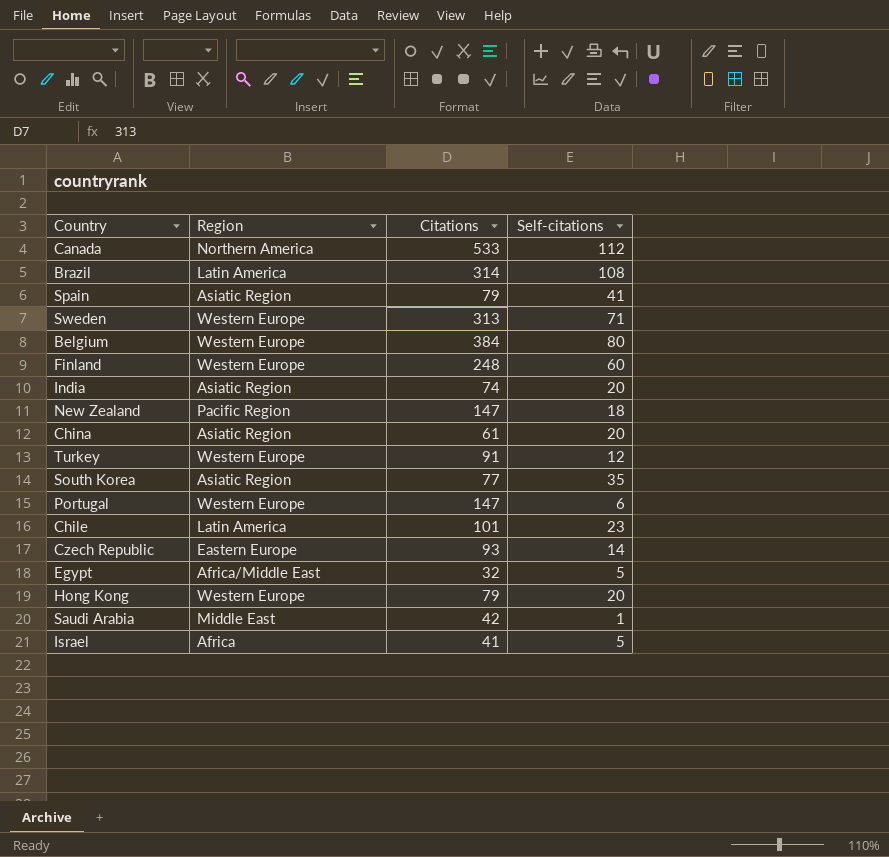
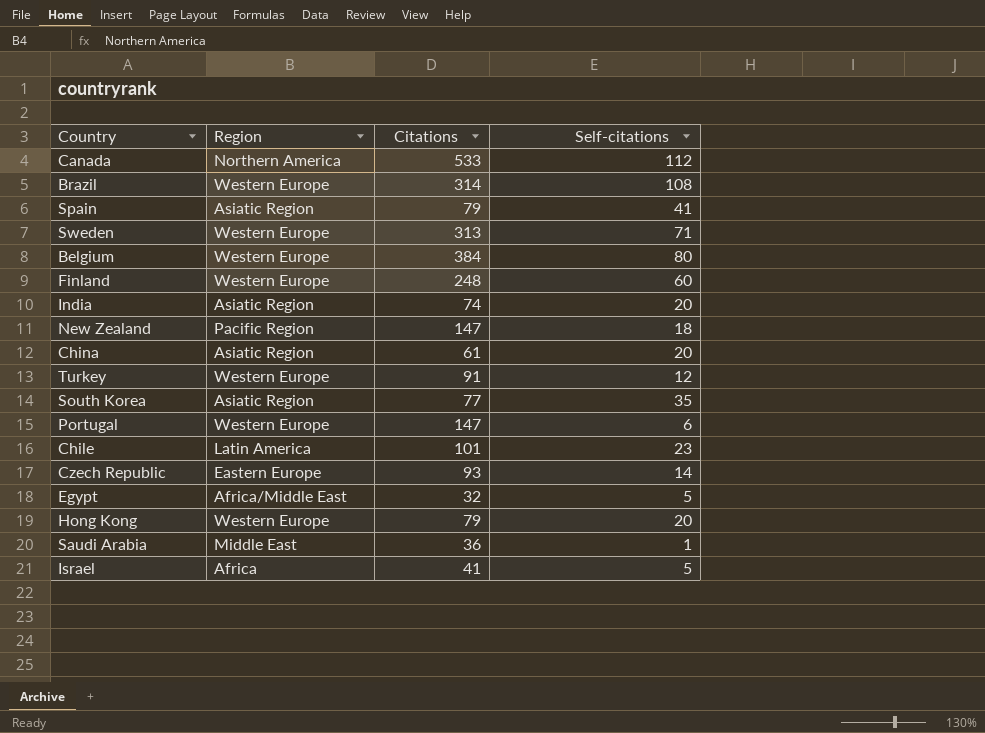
Brazil | Region: Latin America -> Western Europe
Saudi Arabia | Citations: 42 -> 36

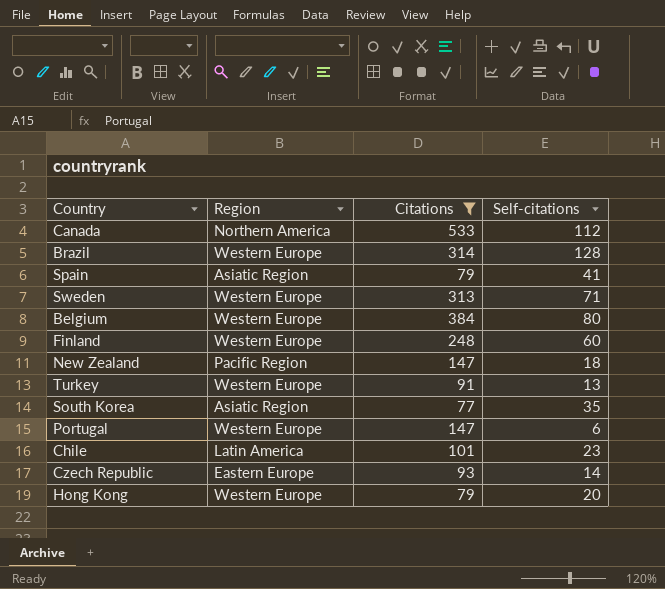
filter: none -> Citations >= 77
Brazil | Self-citations: 108 -> 128
Turkey | Self-citations: 12 -> 13

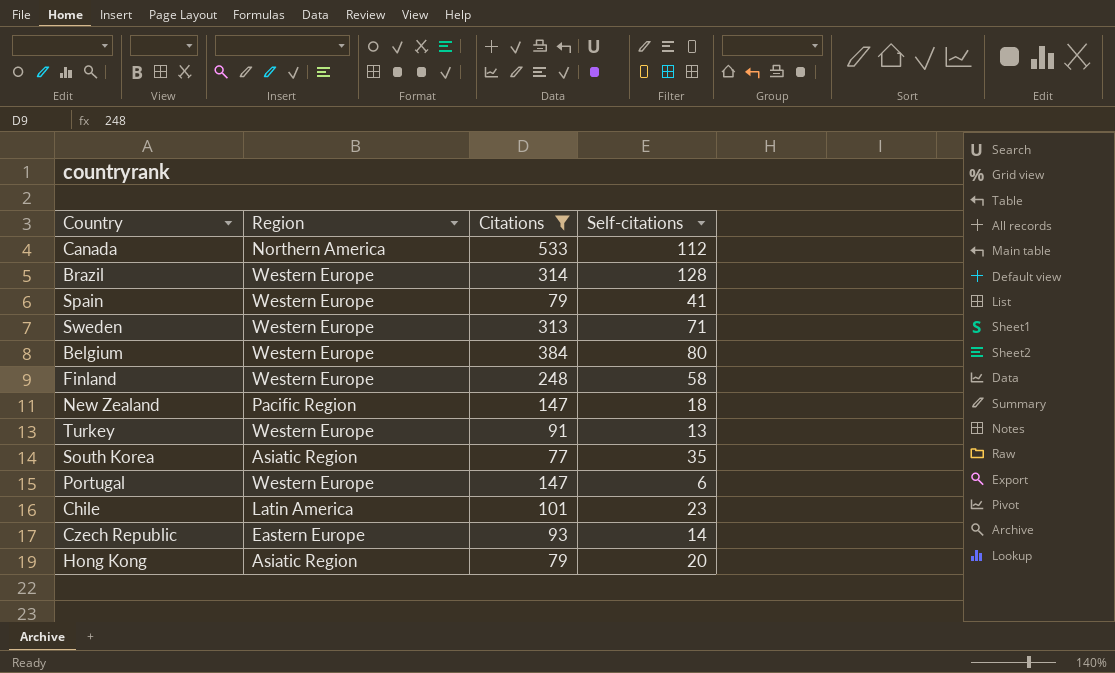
Spain | Region: Asiatic Region -> Western Europe
Finland | Self-citations: 60 -> 58
Hong Kong | Region: Western Europe -> Asiatic Region

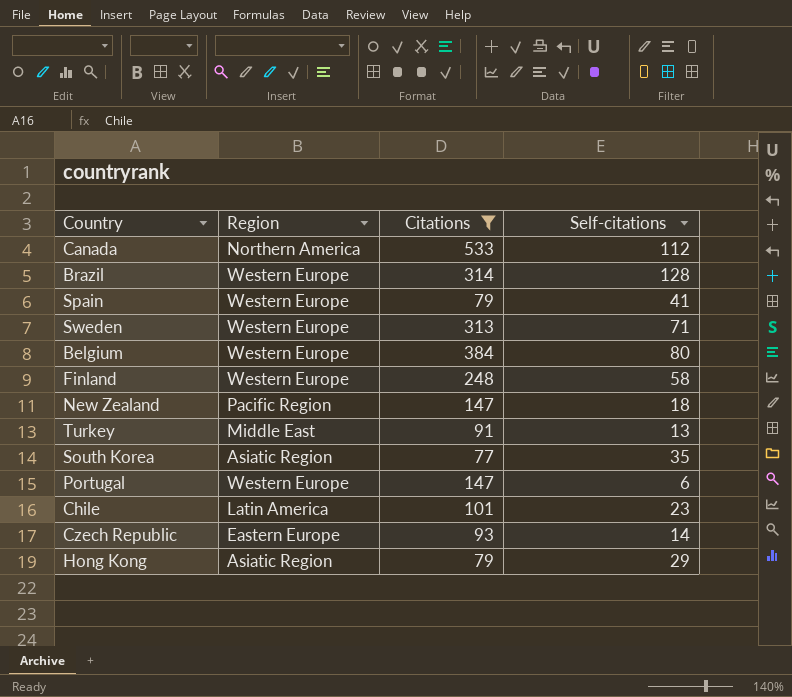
Turkey | Region: Western Europe -> Middle East
Hong Kong | Self-citations: 20 -> 29

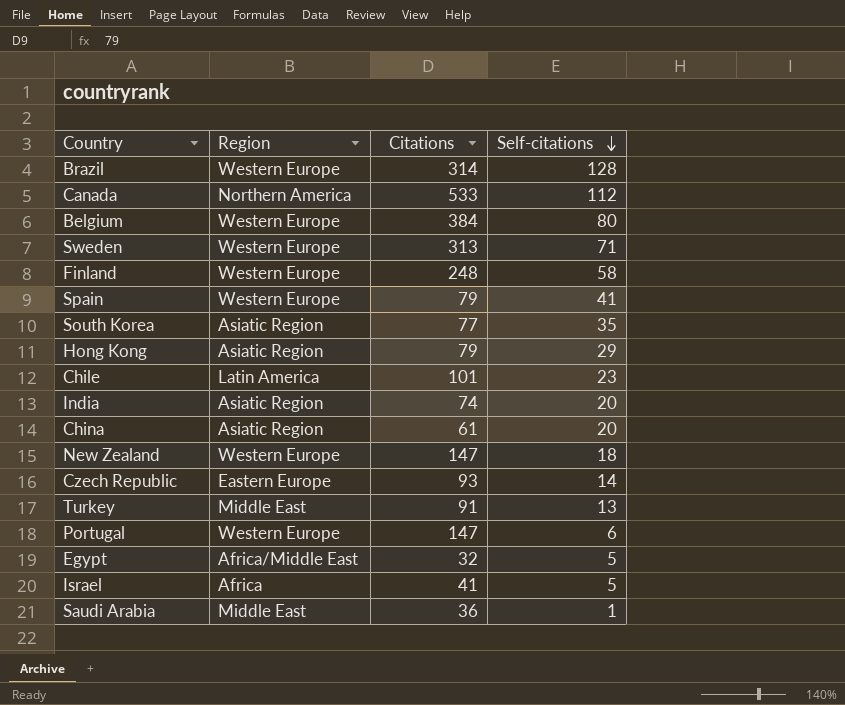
filter: Citations >= 77 -> none
row order: none -> Self-citations descending
New Zealand | Region: Pacific Region -> Western Europe

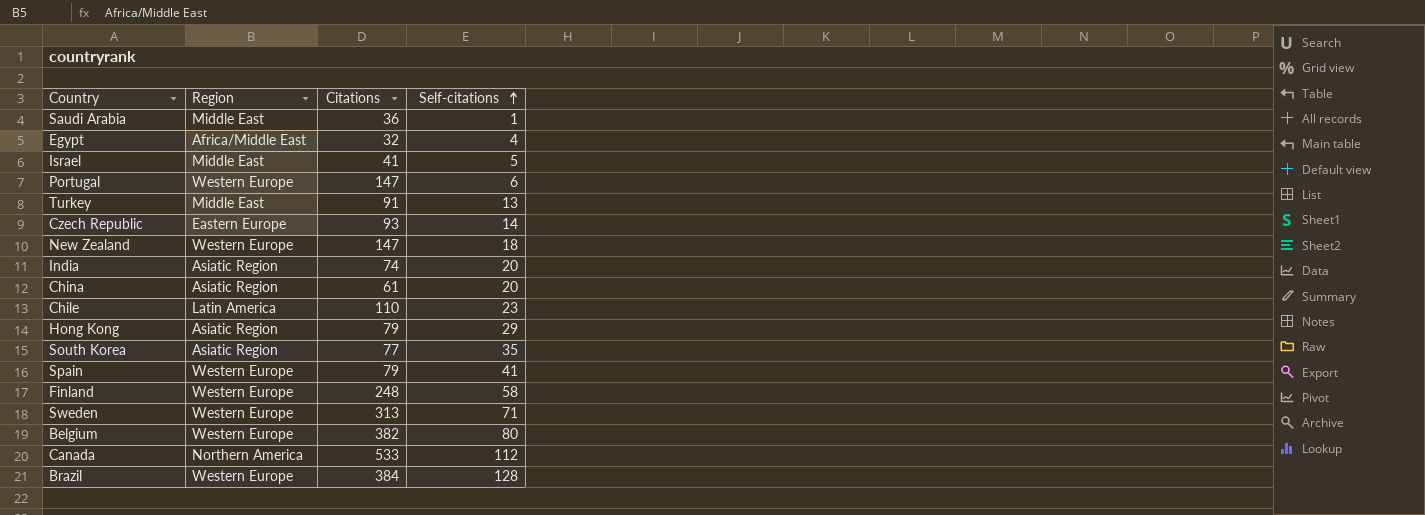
row order: Self-citations descending -> Self-citations ascending
Egypt | Self-citations: 5 -> 4
Israel | Region: Africa -> Middle East
Chile | Citations: 101 -> 110
Belgium | Citations: 384 -> 382
Brazil | Citations: 314 -> 384

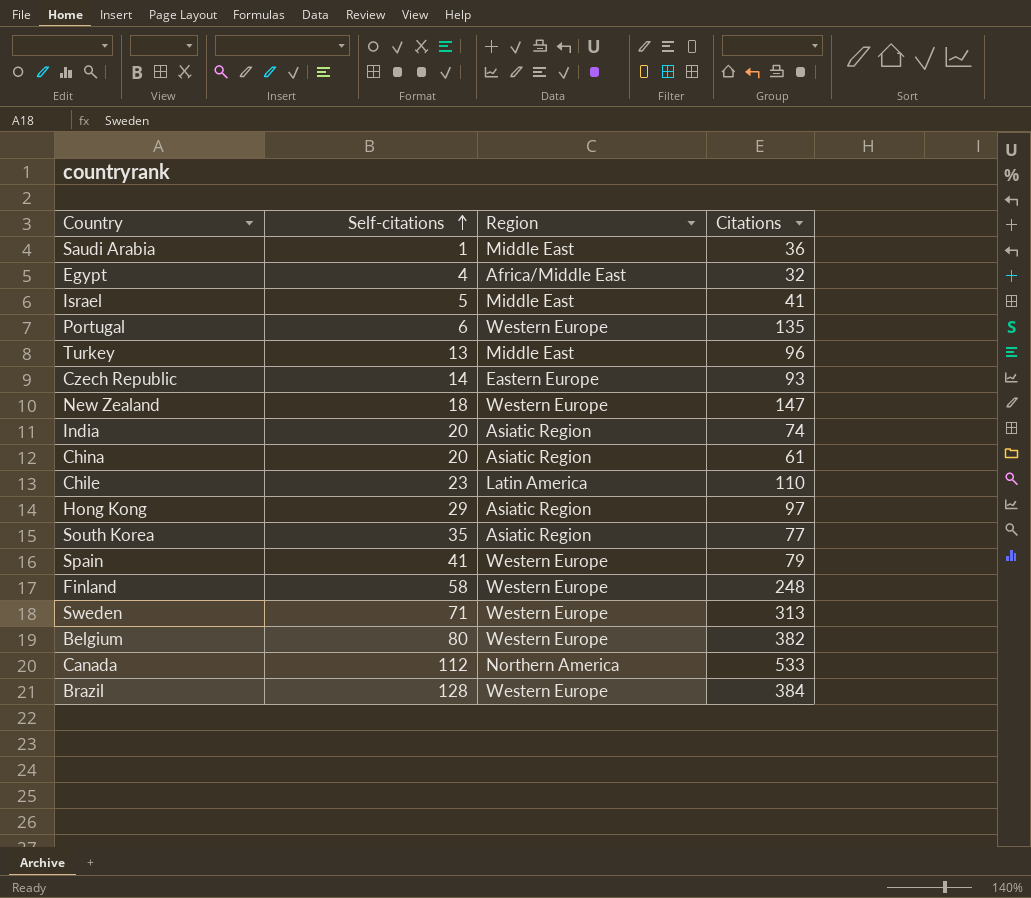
column Self-citations | position: 4 -> 2
Portugal | Citations: 147 -> 135
Turkey | Citations: 91 -> 96
Hong Kong | Citations: 79 -> 97

